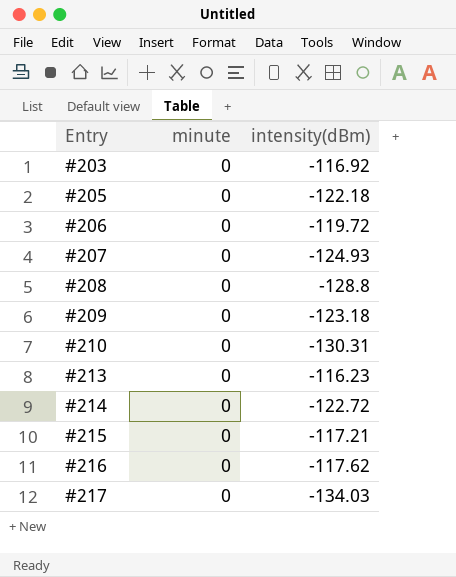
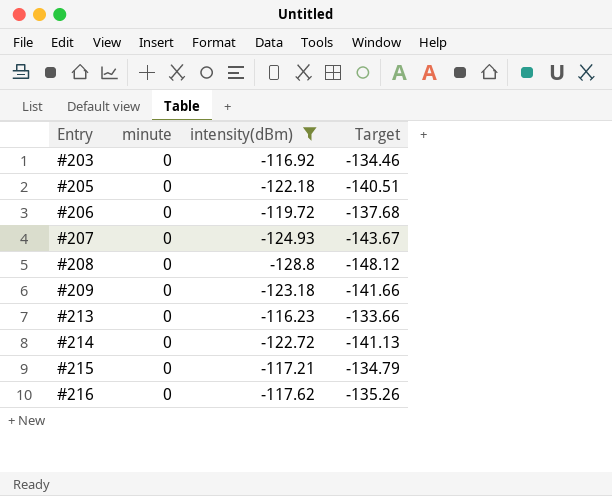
filter: none -> intensity(dBm) >= -128.8
column Target | formula: none -> [intensity(dBm)] * 1.15

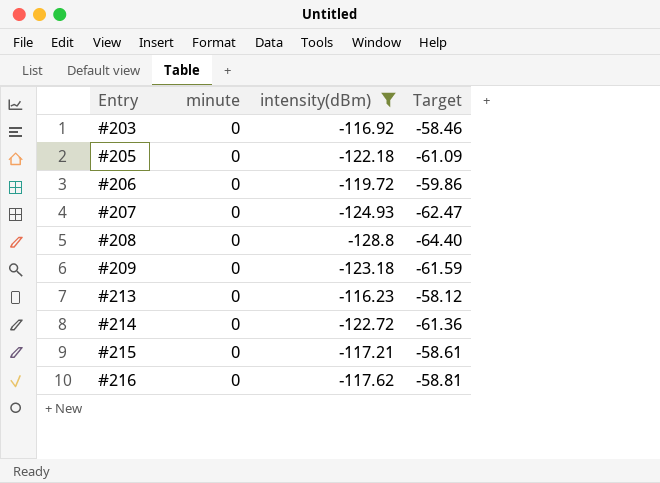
column Target | formula: [intensity(dBm)] * 1.15 -> [intensity(dBm)] * 0.5

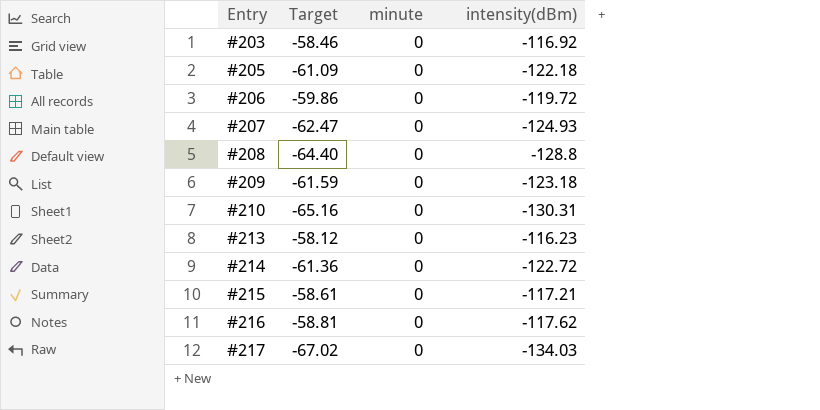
filter: intensity(dBm) >= -128.8 -> none
column Target | position: 4 -> 2

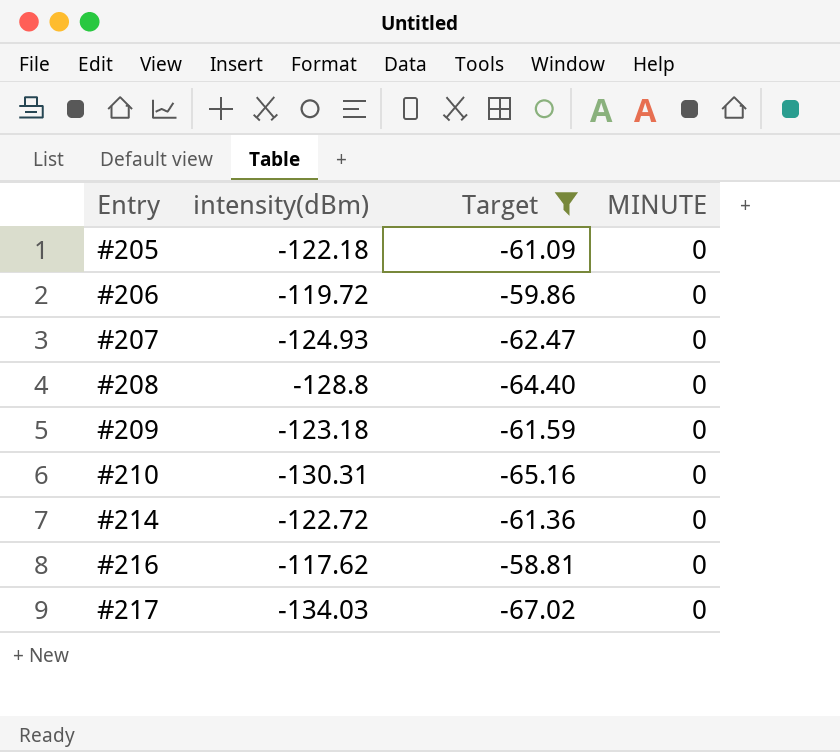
filter: none -> Target <= -58.81
column intensity(dBm) | position: 4 -> 2
column name: minute -> MINUTE

